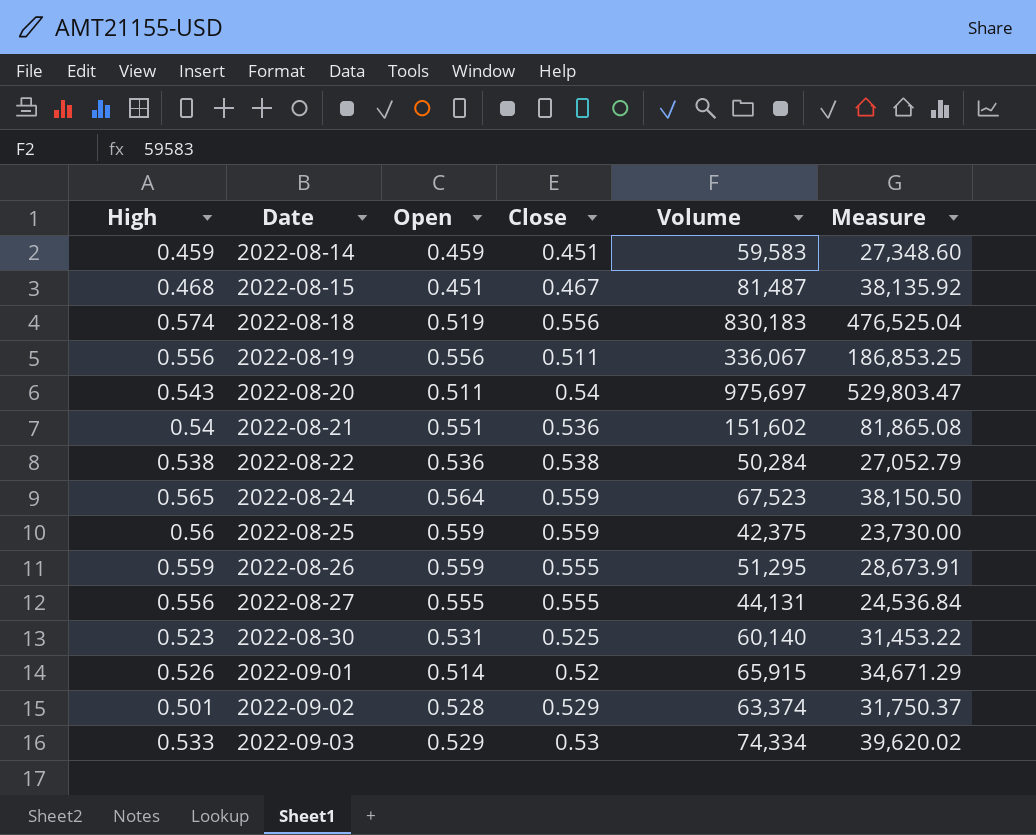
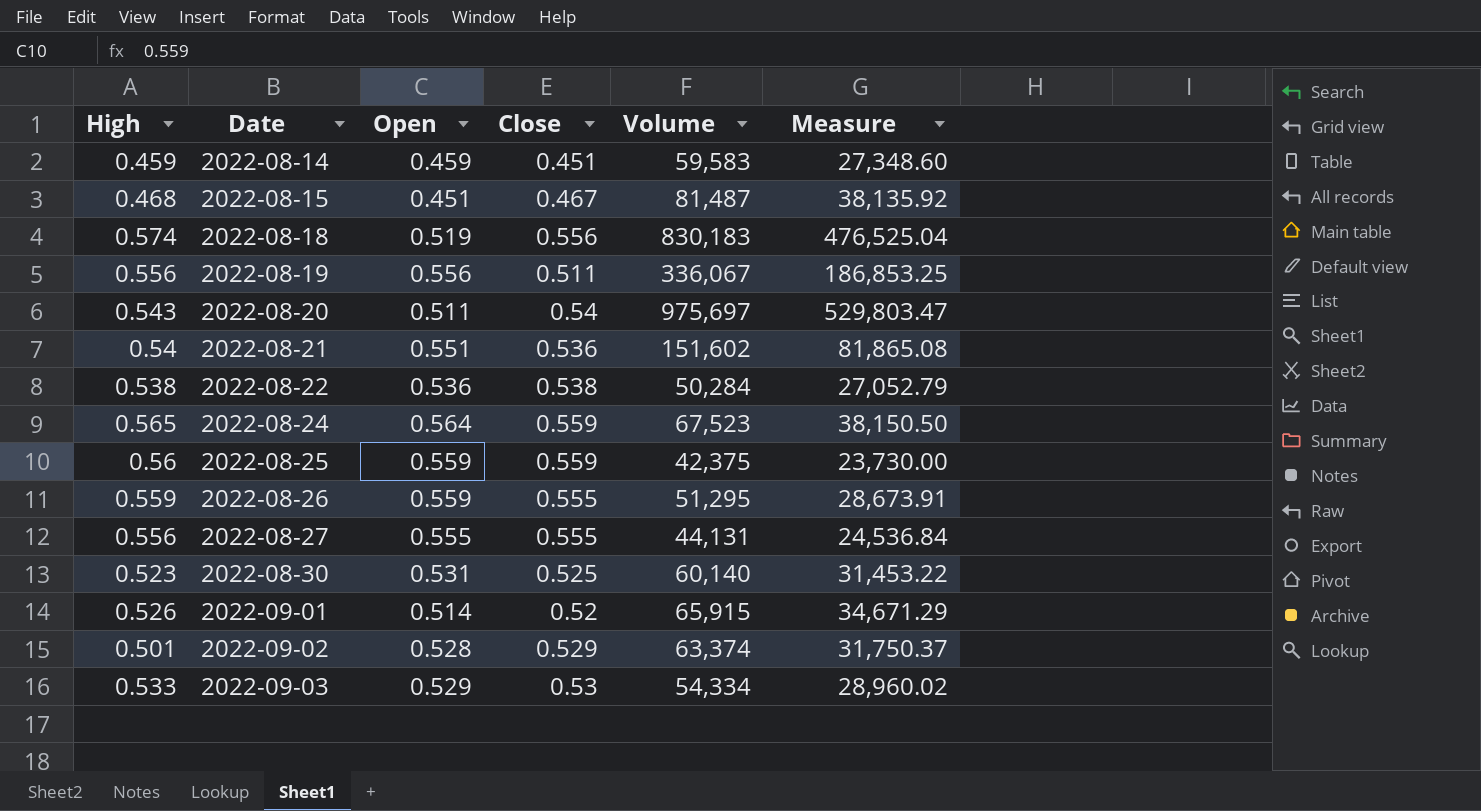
2022-09-03 | Volume: 74,334 -> 54,334
2022-09-03 | Measure: 39,620.02 -> 28,960.02

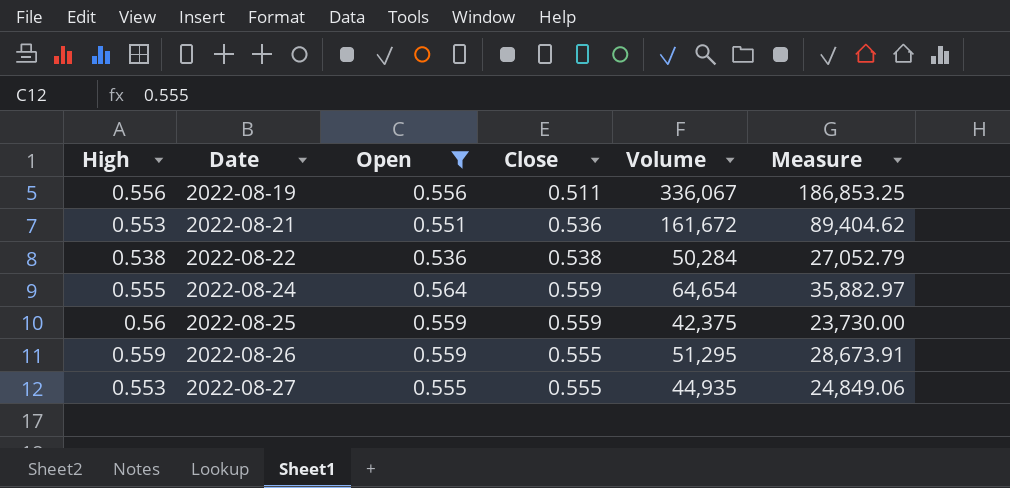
filter: none -> Open >= 0.536
2022-08-21 | High: 0.54 -> 0.553
2022-08-21 | Volume: 151,602 -> 161,672
2022-08-21 | Measure: 81,865.08 -> 89,404.62
2022-08-24 | High: 0.565 -> 0.555
2022-08-24 | Volume: 67,523 -> 64,654
2022-08-24 | Measure: 38,150.50 -> 35,882.97
2022-08-27 | High: 0.556 -> 0.553
2022-08-27 | Volume: 44,131 -> 44,935
2022-08-27 | Measure: 24,536.84 -> 24,849.06

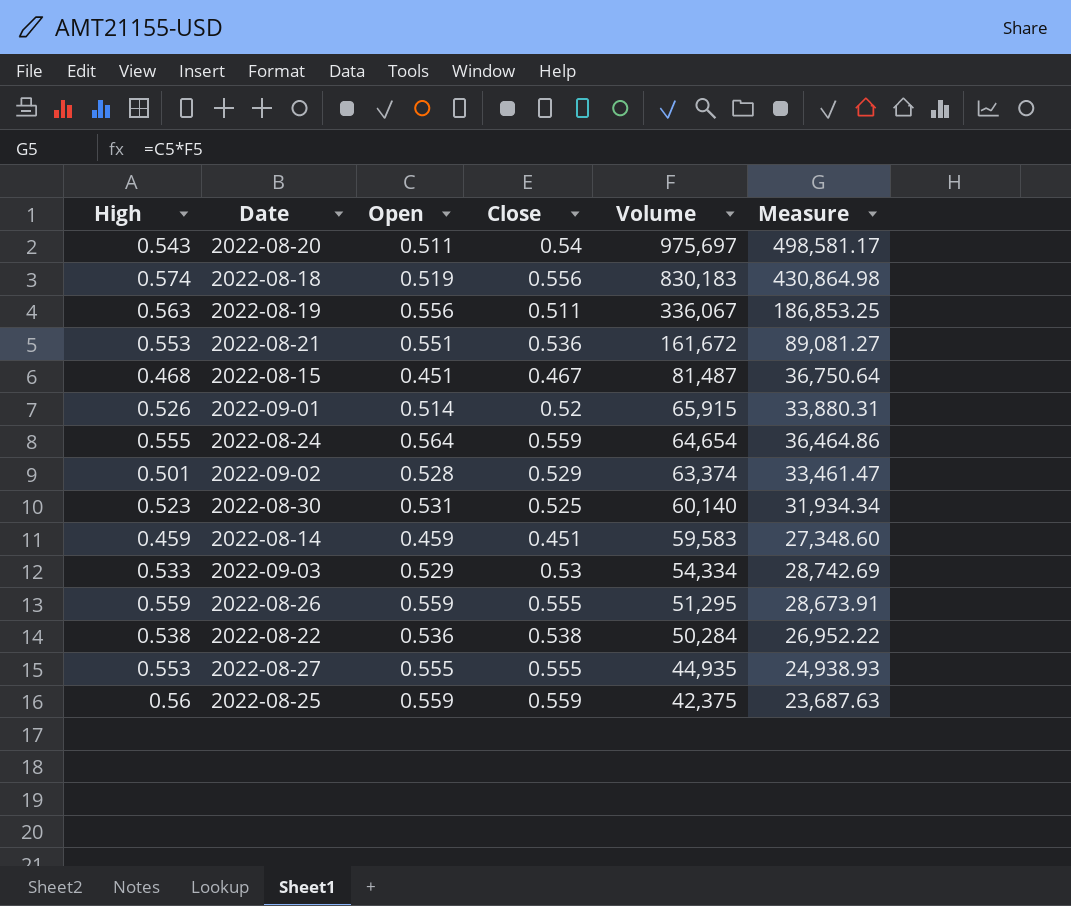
filter: Open >= 0.536 -> none
row order: Date ascending -> Volume descending
column Measure | formula: [High] * [Volume] -> [Open] * [Volume]
2022-08-19 | High: 0.556 -> 0.563

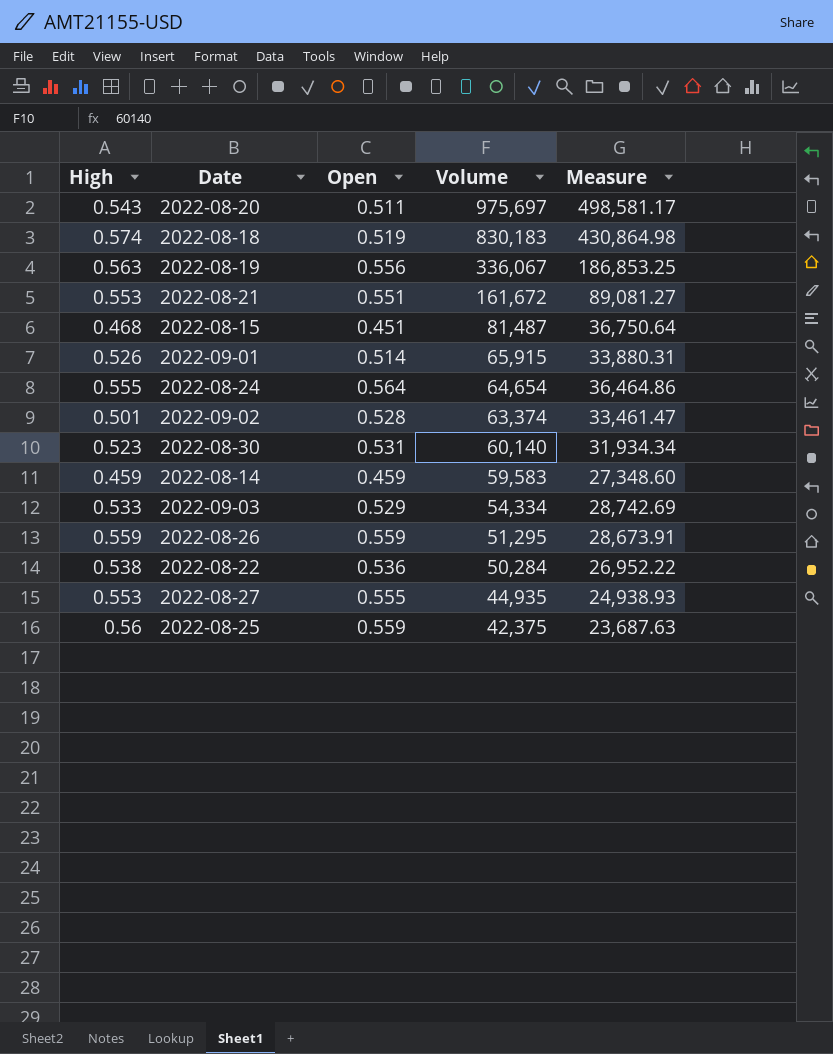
column Close | position: 4 -> none

